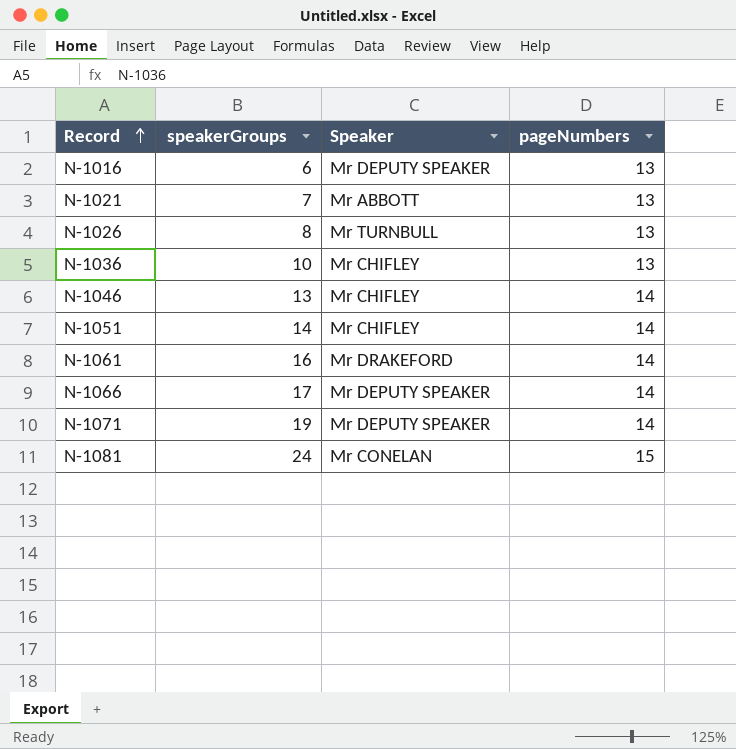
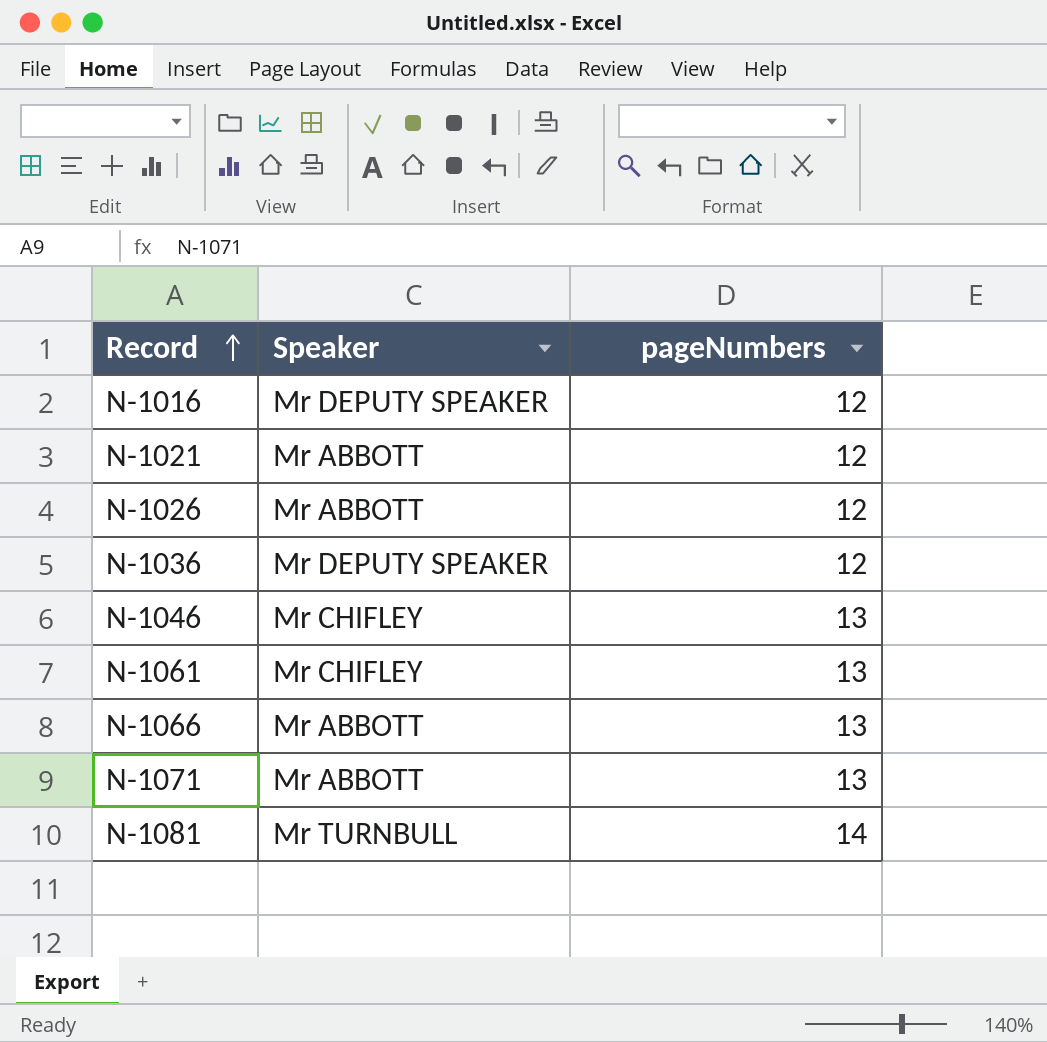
column speakerGroups | position: 2 -> none
row N-1051: 14 | Mr CHIFLEY | 14 -> none
N-1016 | pageNumbers: 13 -> 12
N-1021 | pageNumbers: 13 -> 12
N-1026 | Speaker: Mr TURNBULL -> Mr ABBOTT
N-1026 | pageNumbers: 13 -> 12
N-1036 | Speaker: Mr CHIFLEY -> Mr DEPUTY SPEAKER
N-1036 | pageNumbers: 13 -> 12
N-1046 | pageNumbers: 14 -> 13
N-1061 | Speaker: Mr DRAKEFORD -> Mr CHIFLEY
N-1061 | pageNumbers: 14 -> 13
N-1066 | Speaker: Mr DEPUTY SPEAKER -> Mr ABBOTT
N-1066 | pageNumbers: 14 -> 13
N-1071 | Speaker: Mr DEPUTY SPEAKER -> Mr ABBOTT
N-1071 | pageNumbers: 14 -> 13
N-1081 | Speaker: Mr CONELAN -> Mr TURNBULL
N-1081 | pageNumbers: 15 -> 14

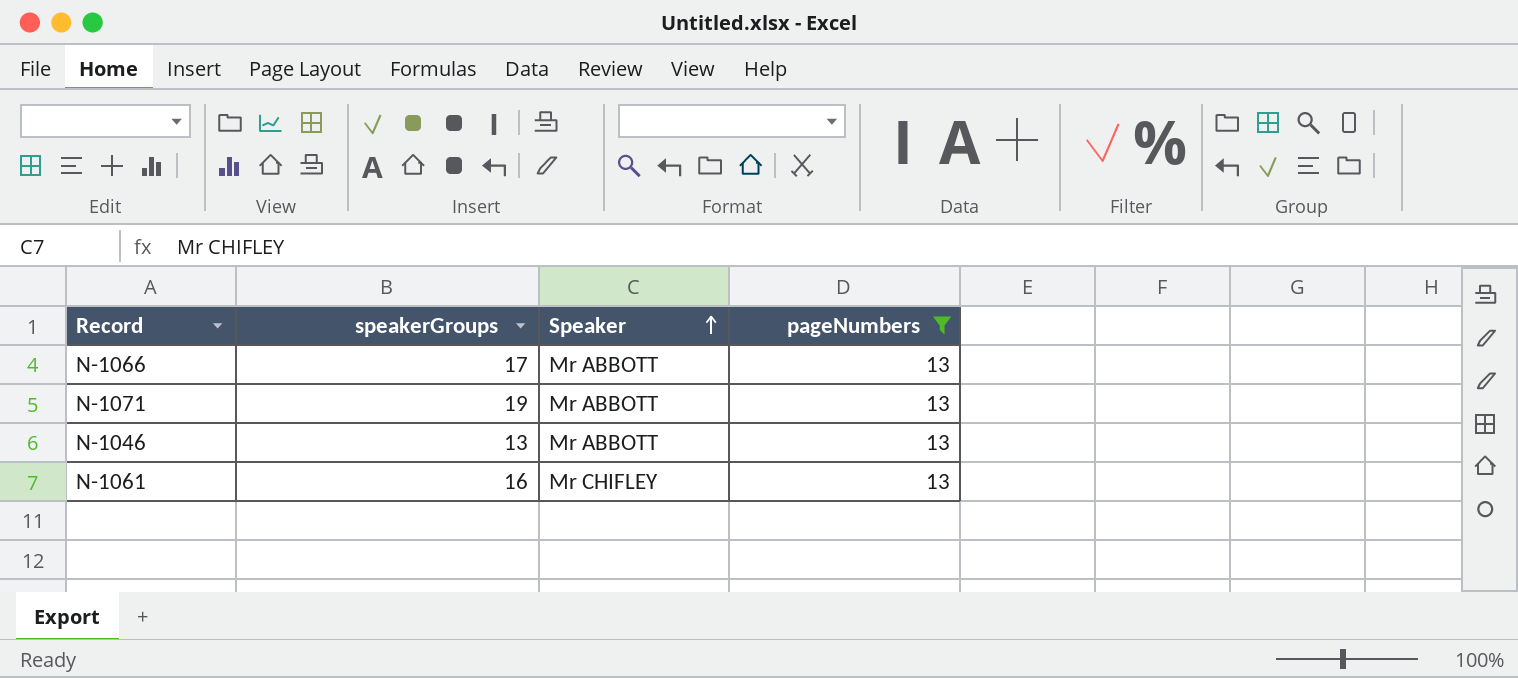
filter: none -> pageNumbers = 13
row order: Record ascending -> Speaker ascending
column speakerGroups | position: none -> 2
N-1046 | Speaker: Mr CHIFLEY -> Mr ABBOTT

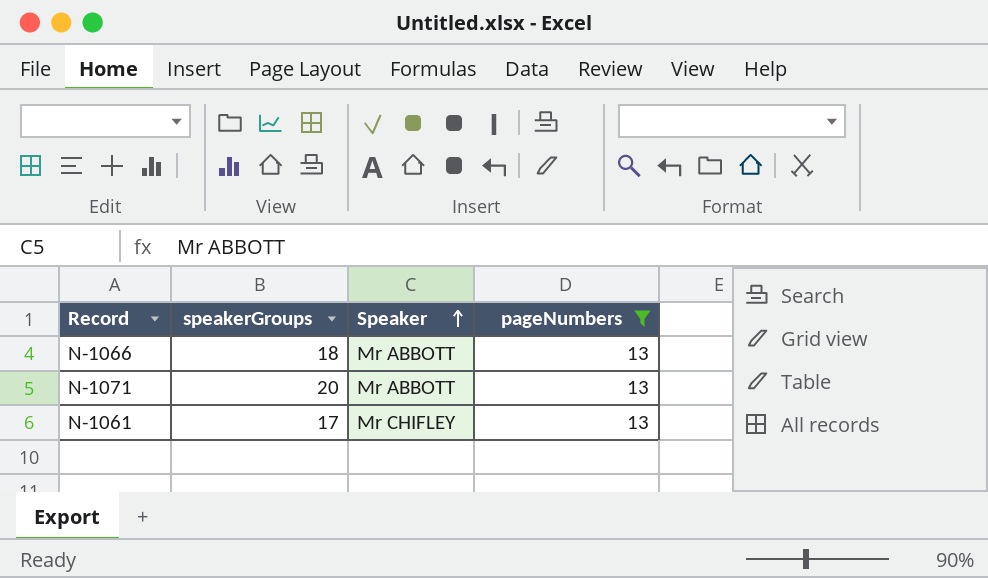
row N-1046: 13 | Mr ABBOTT | 13 -> none
N-1066 | speakerGroups: 17 -> 18
N-1071 | speakerGroups: 19 -> 20
N-1061 | speakerGroups: 16 -> 17

